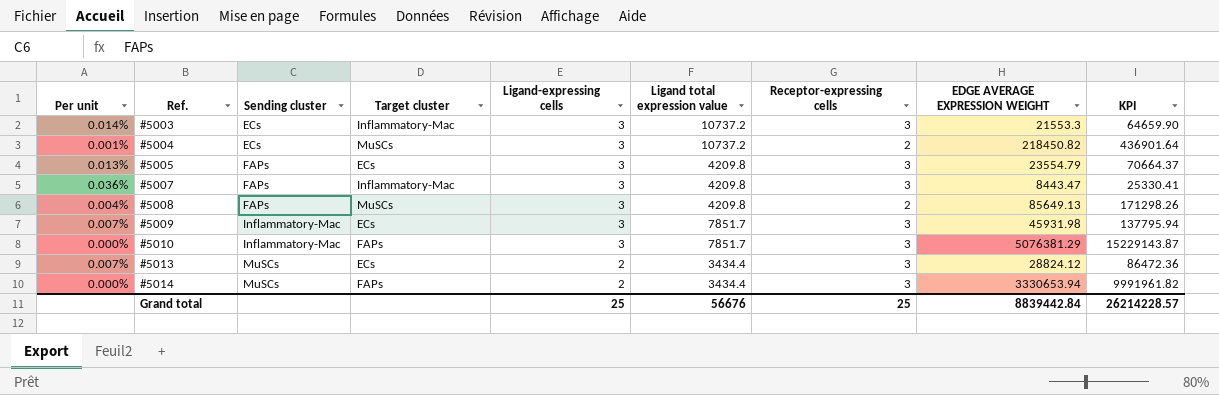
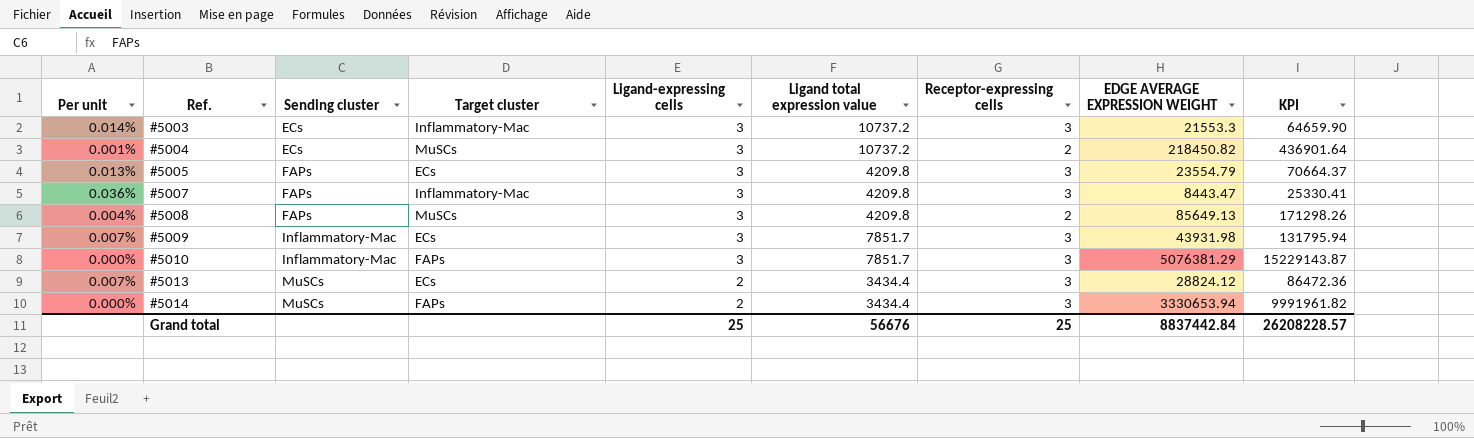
#5009 | EDGE AVERAGE EXPRESSION WEIGHT: 45931.98 -> 43931.98
#5009 | KPI: 137795.94 -> 131795.94
Grand total | EDGE AVERAGE EXPRESSION WEIGHT: 8839442.84 -> 8837442.84
Grand total | KPI: 26214228.57 -> 26208228.57

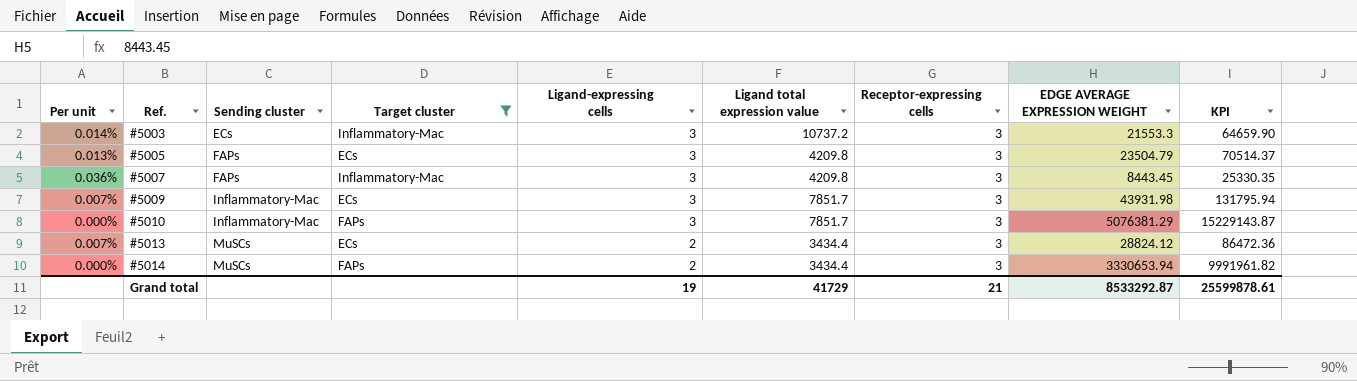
filter: none -> Target cluster != MuSCs
#5005 | EDGE AVERAGE EXPRESSION WEIGHT: 23554.79 -> 23504.79
#5005 | KPI: 70664.37 -> 70514.37
#5007 | EDGE AVERAGE EXPRESSION WEIGHT: 8443.47 -> 8443.45
#5007 | KPI: 25330.41 -> 25330.35
Grand total | Ligand-expressing cells: 25 -> 19
Grand total | Ligand total expression value: 56676 -> 41729
Grand total | Receptor-expressing cells: 25 -> 21
Grand total | EDGE AVERAGE EXPRESSION WEIGHT: 8837442.84 -> 8533292.87
Grand total | KPI: 26208228.57 -> 25599878.61

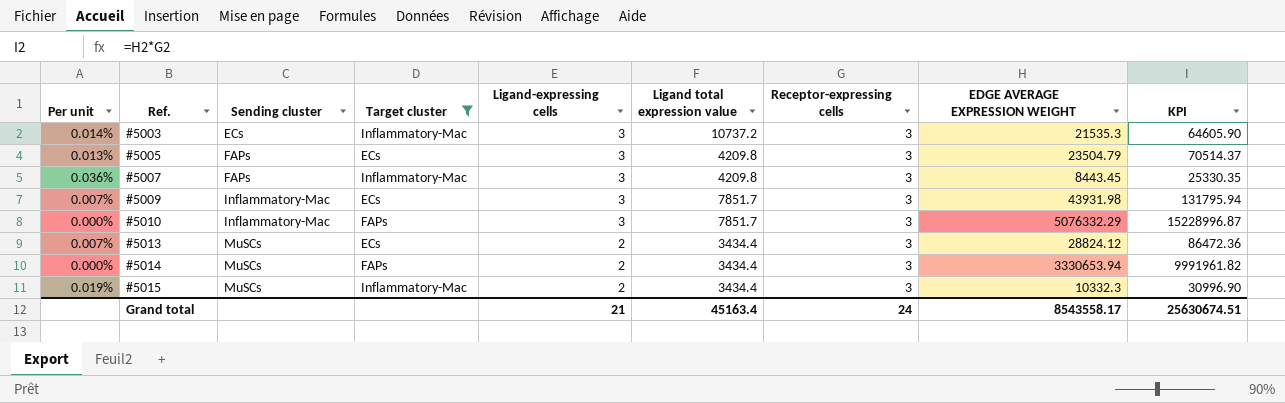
#5003 | EDGE AVERAGE EXPRESSION WEIGHT: 21553.3 -> 21535.3
#5003 | KPI: 64659.90 -> 64605.90
#5010 | EDGE AVERAGE EXPRESSION WEIGHT: 5076381.29 -> 5076332.29
#5010 | KPI: 15229143.87 -> 15228996.87
row #5015: none -> 0.019% | MuSCs | Inflammatory-Mac | 2 | 3434.4 | 3 | 10332.3 | 30996.90
Grand total | Ligand-expressing cells: 19 -> 21
Grand total | Ligand total expression value: 41729 -> 45163.4
Grand total | Receptor-expressing cells: 21 -> 24
Grand total | EDGE AVERAGE EXPRESSION WEIGHT: 8533292.87 -> 8543558.17
Grand total | KPI: 25599878.61 -> 25630674.51

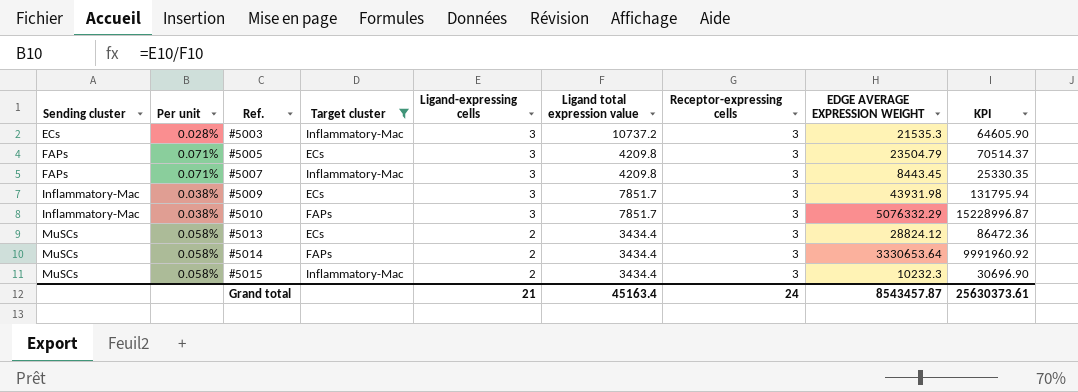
column Sending cluster | position: 3 -> 1
column Per unit | formula: [Ligand-expressing cells] / [EDGE AVERAGE EXPRESSION WEIGHT] -> [Ligand-expressing cells] / [Ligand total expression value]
#5014 | EDGE AVERAGE EXPRESSION WEIGHT: 3330653.94 -> 3330653.64
#5014 | KPI: 9991961.82 -> 9991960.92
#5015 | EDGE AVERAGE EXPRESSION WEIGHT: 10332.3 -> 10232.3
#5015 | KPI: 30996.90 -> 30696.90
Grand total | EDGE AVERAGE EXPRESSION WEIGHT: 8543558.17 -> 8543457.87
Grand total | KPI: 25630674.51 -> 25630373.61

